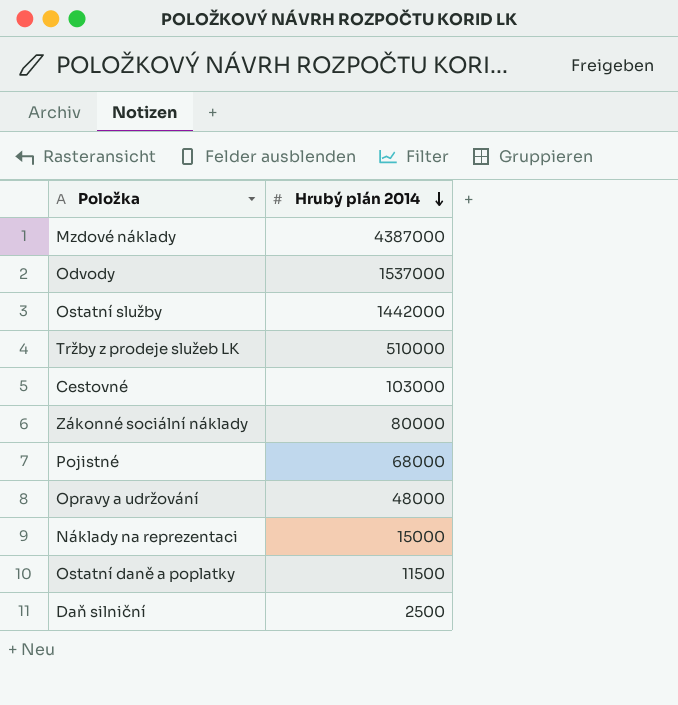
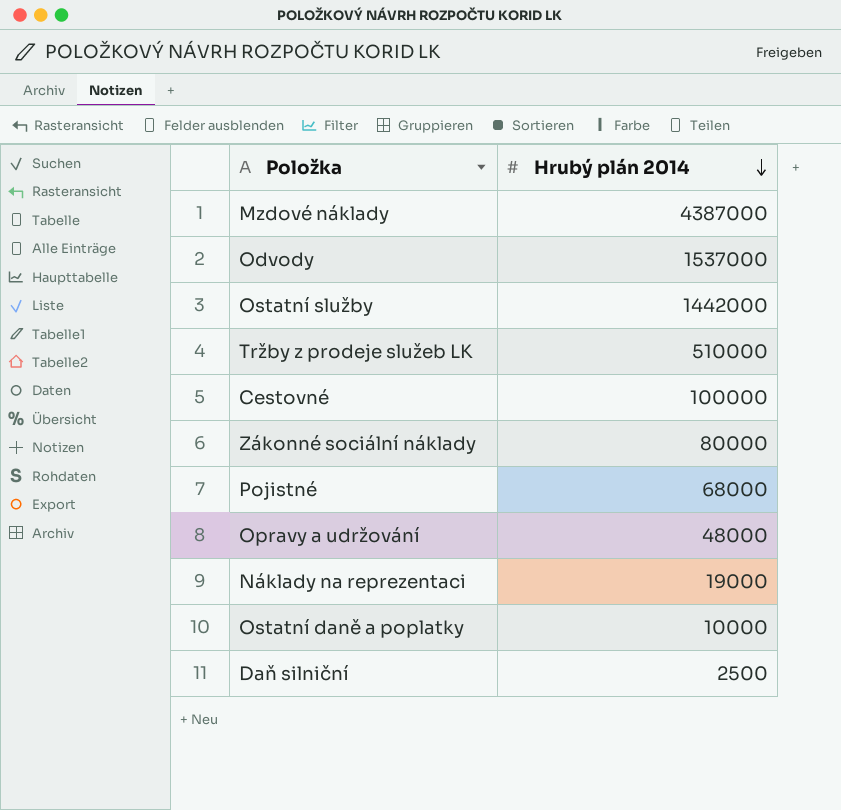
Cestovné | Hrubý plán 2014: 103000 -> 100000
Náklady na reprezentaci | Hrubý plán 2014: 15000 -> 19000
Ostatní daně a poplatky | Hrubý plán 2014: 11500 -> 10000

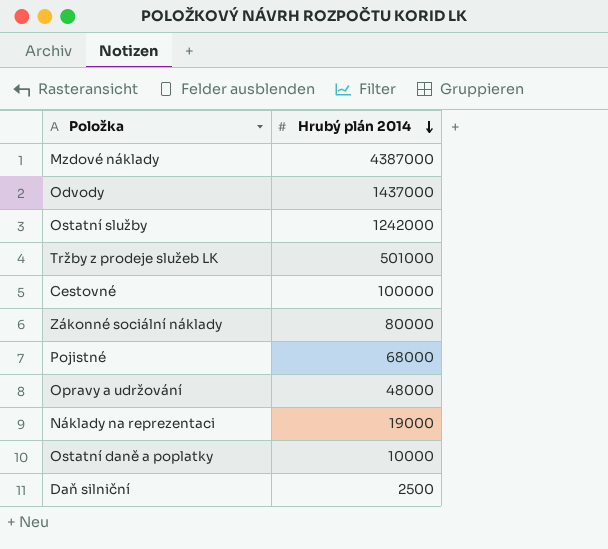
Odvody | Hrubý plán 2014: 1537000 -> 1437000
Ostatní služby | Hrubý plán 2014: 1442000 -> 1242000
Tržby z prodeje služeb LK | Hrubý plán 2014: 510000 -> 501000

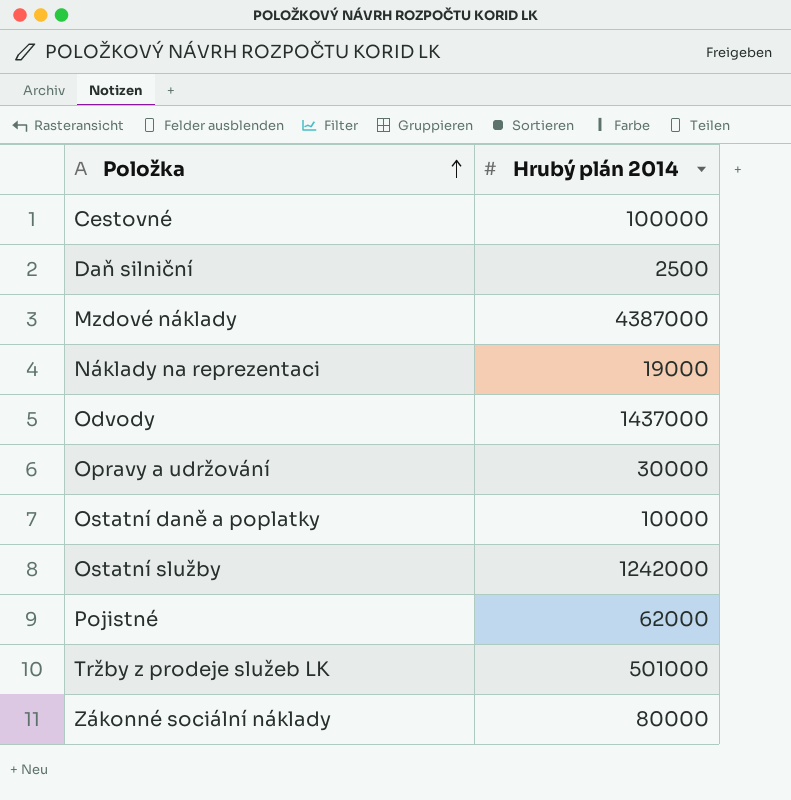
row order: Hrubý plán 2014 descending -> Položka ascending
Opravy a udržování | Hrubý plán 2014: 48000 -> 30000
Pojistné | Hrubý plán 2014: 68000 -> 62000

